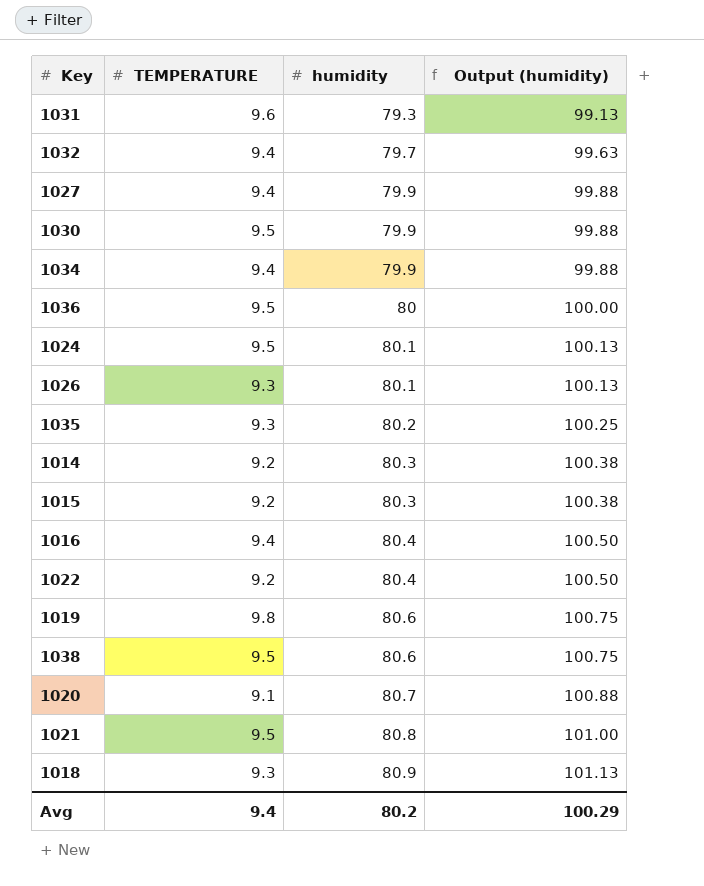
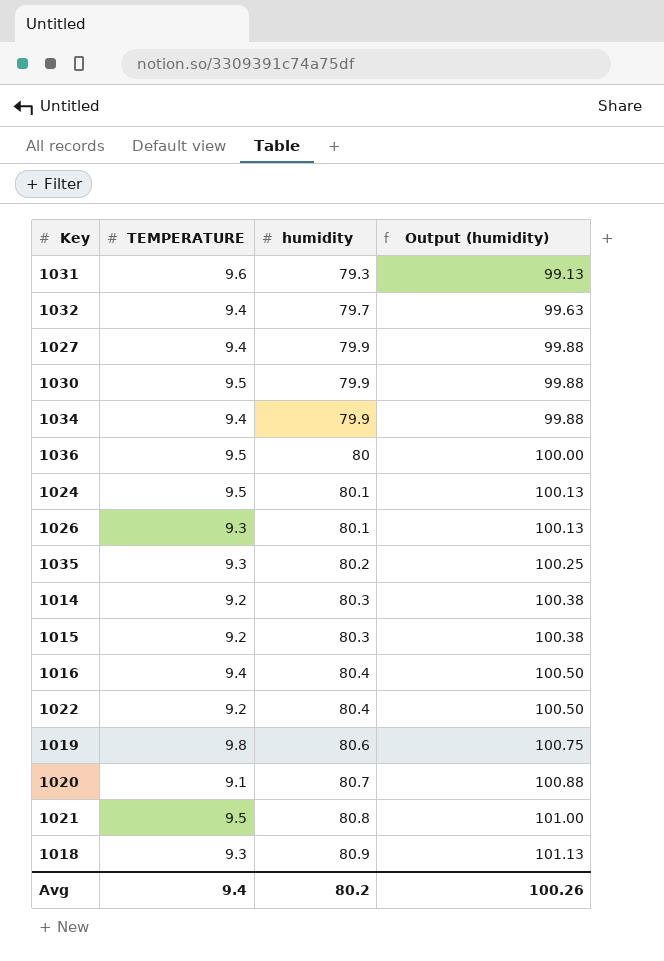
row 1038: 9.5 | 80.6 | 100.75 -> none
Avg | Output (humidity): 100.29 -> 100.26

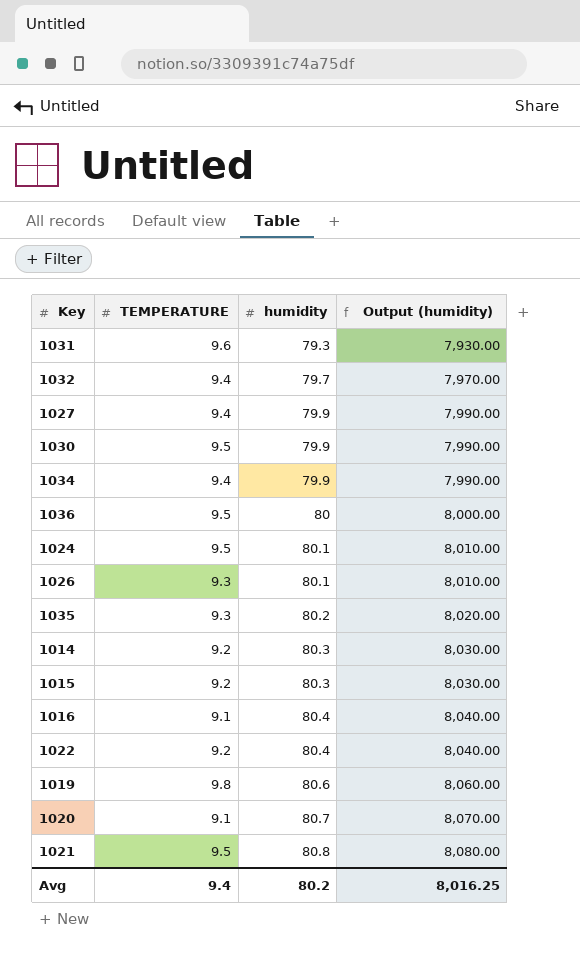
column Output (humidity) | formula: [humidity] * 1.25 -> [humidity] * 100
row 1018: 9.3 | 80.9 | 101.13 -> none
1016 | TEMPERATURE: 9.4 -> 9.1
Avg | Output (humidity): 100.26 -> 8,016.25

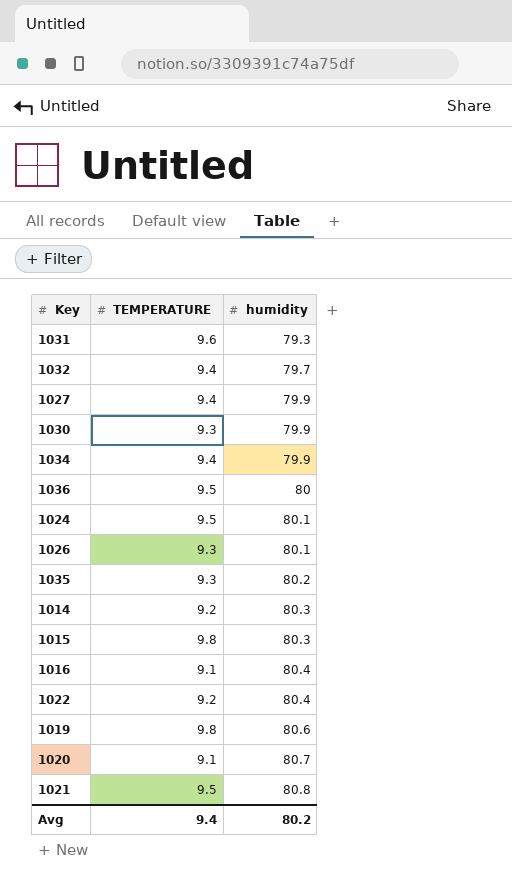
column Output (humidity) | formula: [humidity] * 100 -> none
1030 | TEMPERATURE: 9.5 -> 9.3
1015 | TEMPERATURE: 9.2 -> 9.8

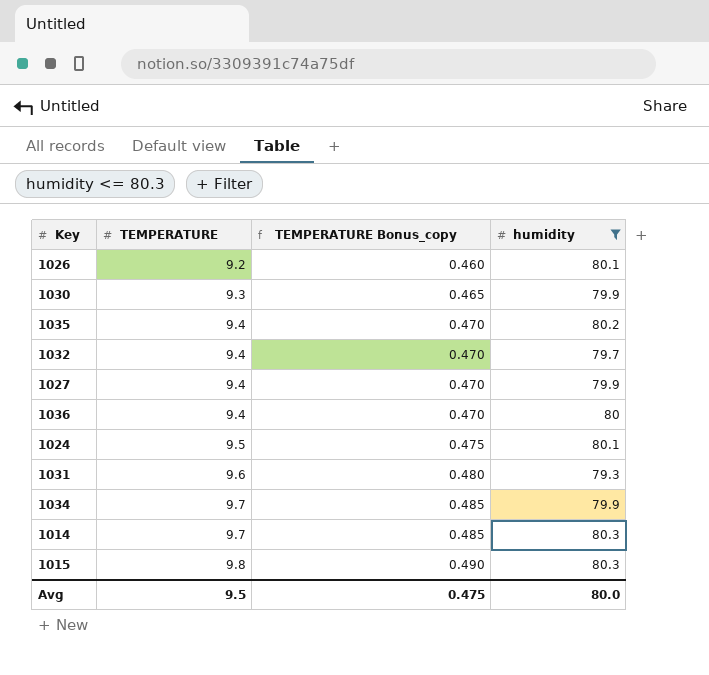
filter: none -> humidity <= 80.3
row order: humidity ascending -> TEMPERATURE ascending
column TEMPERATURE Bonus_copy | formula: none -> [TEMPERATURE] * 0.05
1026 | TEMPERATURE: 9.3 -> 9.2
1035 | TEMPERATURE: 9.3 -> 9.4
1036 | TEMPERATURE: 9.5 -> 9.4
1034 | TEMPERATURE: 9.4 -> 9.7
1014 | TEMPERATURE: 9.2 -> 9.7
Avg | TEMPERATURE: 9.4 -> 9.5
Avg | humidity: 80.2 -> 80.0

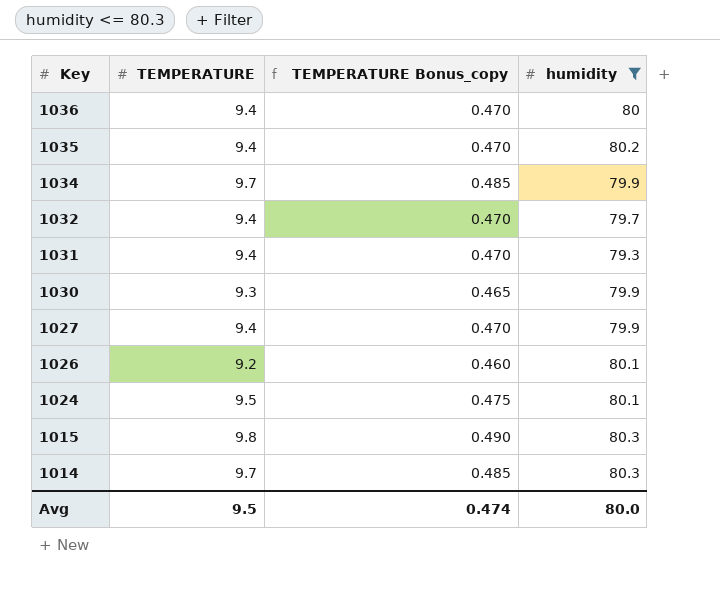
row order: TEMPERATURE ascending -> Key descending
1031 | TEMPERATURE: 9.6 -> 9.4
1031 | TEMPERATURE Bonus_copy: 0.480 -> 0.470
Avg | TEMPERATURE Bonus_copy: 0.475 -> 0.474

